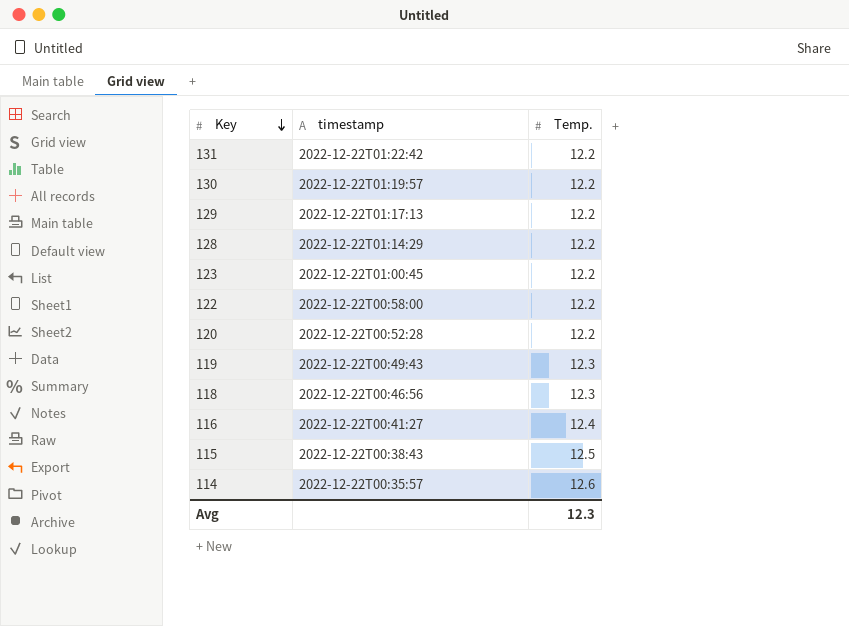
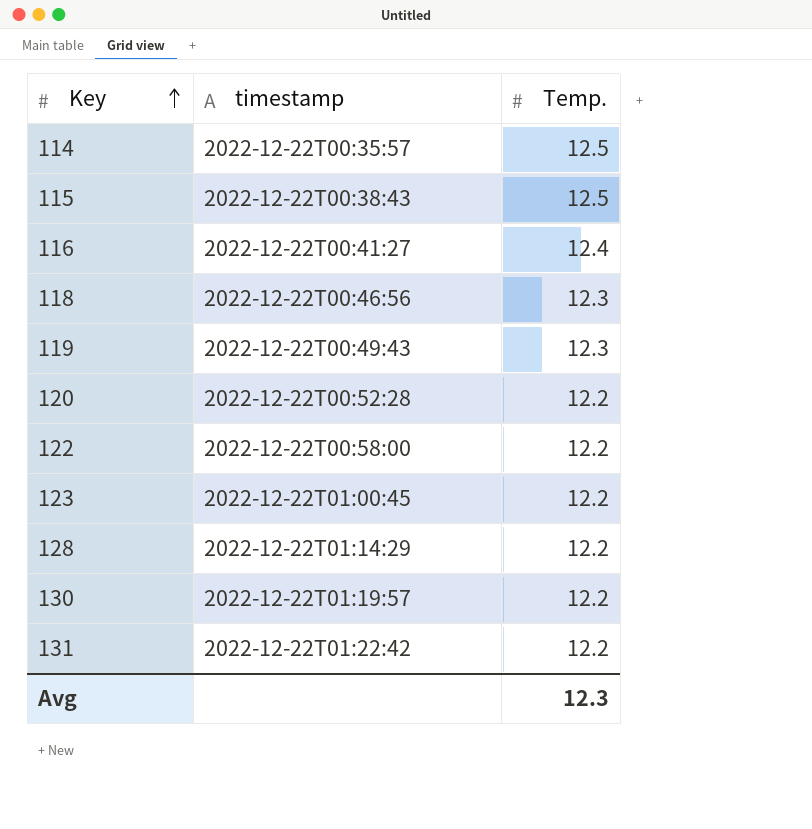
row order: Key descending -> Key ascending
row 129: 2022-12-22T01:17:13 | 12.2 -> none
114 | Temp.: 12.6 -> 12.5

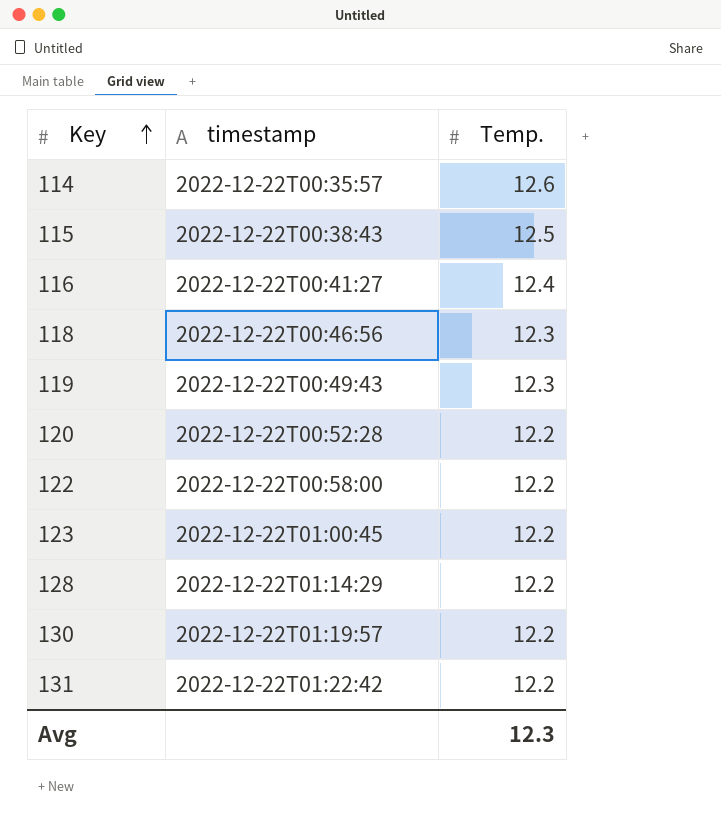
114 | Temp.: 12.5 -> 12.6

